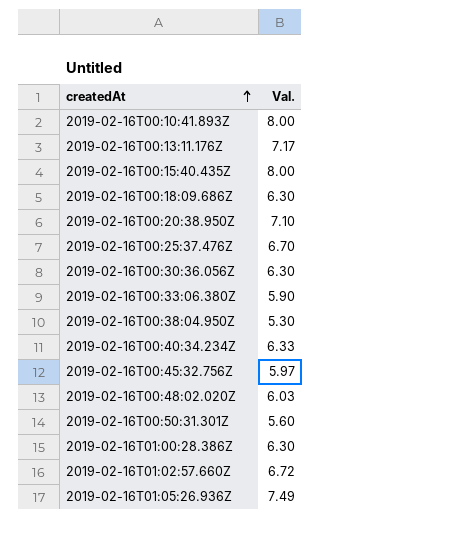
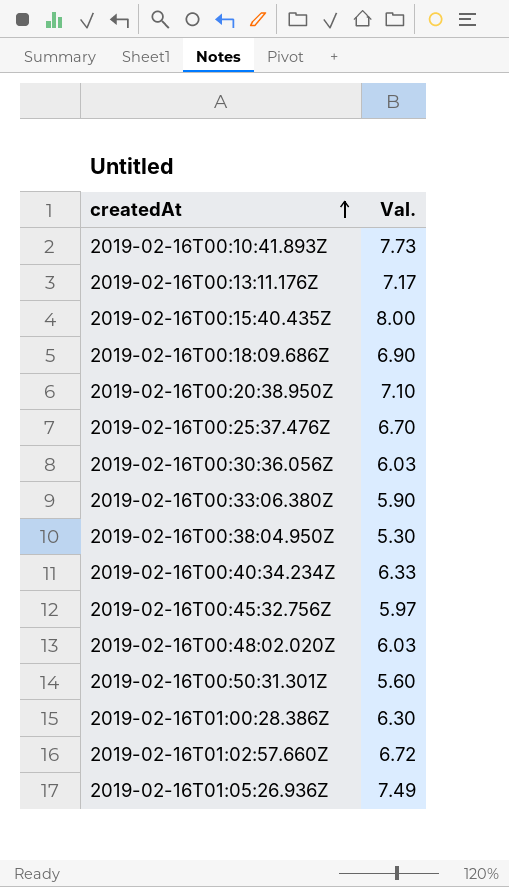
2019-02-16T00:10:41.893Z | Val.: 8.00 -> 7.73
2019-02-16T00:18:09.686Z | Val.: 6.30 -> 6.90
2019-02-16T00:30:36.056Z | Val.: 6.30 -> 6.03

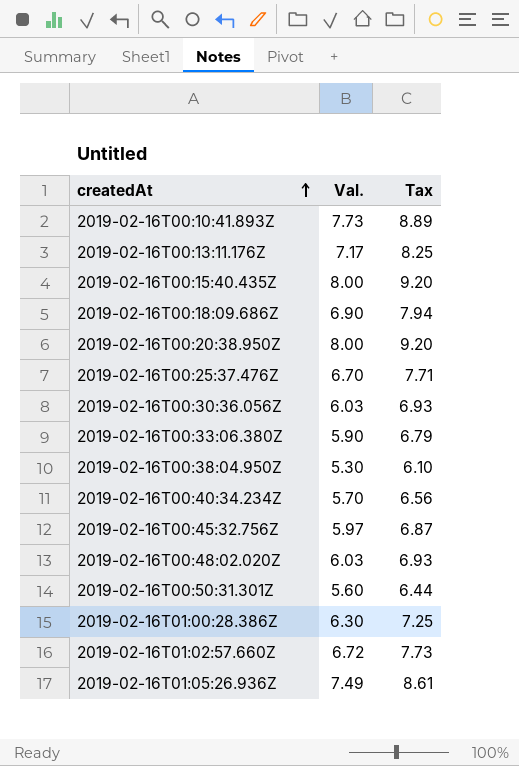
column Tax | formula: none -> [Val.] * 1.15
2019-02-16T00:20:38.950Z | Val.: 7.10 -> 8.00
2019-02-16T00:40:34.234Z | Val.: 6.33 -> 5.70

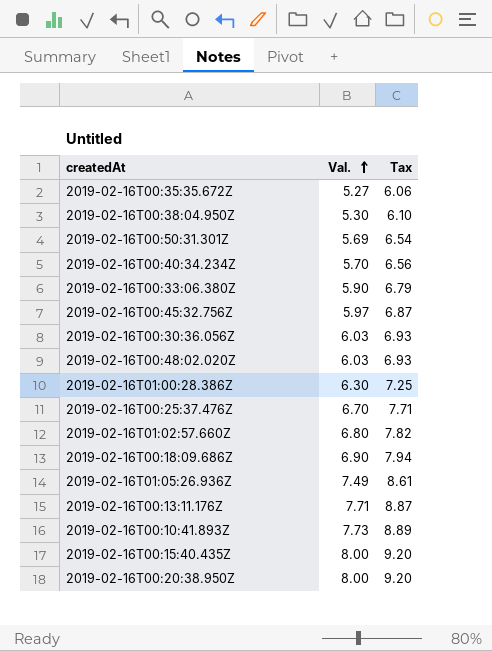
row order: createdAt ascending -> Val. ascending
row 2019-02-16T00:35:35.672Z: none -> 5.27 | 6.06
2019-02-16T00:50:31.301Z | Val.: 5.60 -> 5.69
2019-02-16T00:50:31.301Z | Tax: 6.44 -> 6.54
2019-02-16T01:02:57.660Z | Val.: 6.72 -> 6.80
2019-02-16T01:02:57.660Z | Tax: 7.73 -> 7.82
2019-02-16T00:13:11.176Z | Val.: 7.17 -> 7.71
2019-02-16T00:13:11.176Z | Tax: 8.25 -> 8.87

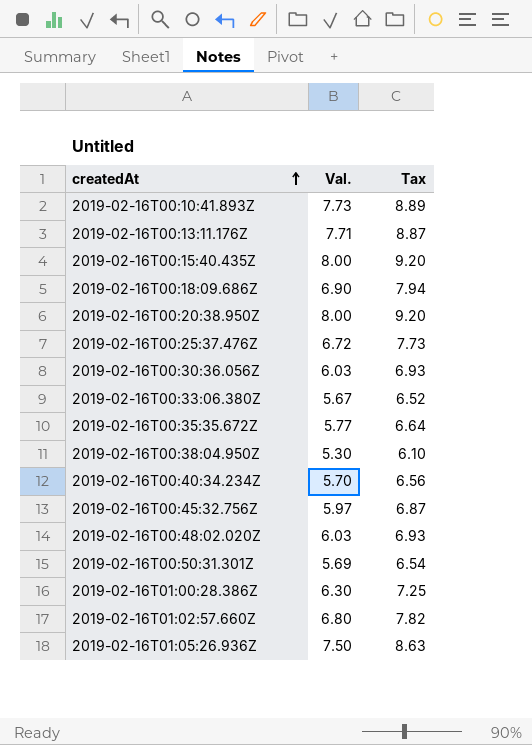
row order: Val. ascending -> createdAt ascending
2019-02-16T00:25:37.476Z | Val.: 6.70 -> 6.72
2019-02-16T00:25:37.476Z | Tax: 7.71 -> 7.73
2019-02-16T00:33:06.380Z | Val.: 5.90 -> 5.67
2019-02-16T00:33:06.380Z | Tax: 6.79 -> 6.52
2019-02-16T00:35:35.672Z | Val.: 5.27 -> 5.77
2019-02-16T00:35:35.672Z | Tax: 6.06 -> 6.64
2019-02-16T01:05:26.936Z | Val.: 7.49 -> 7.50
2019-02-16T01:05:26.936Z | Tax: 8.61 -> 8.63

